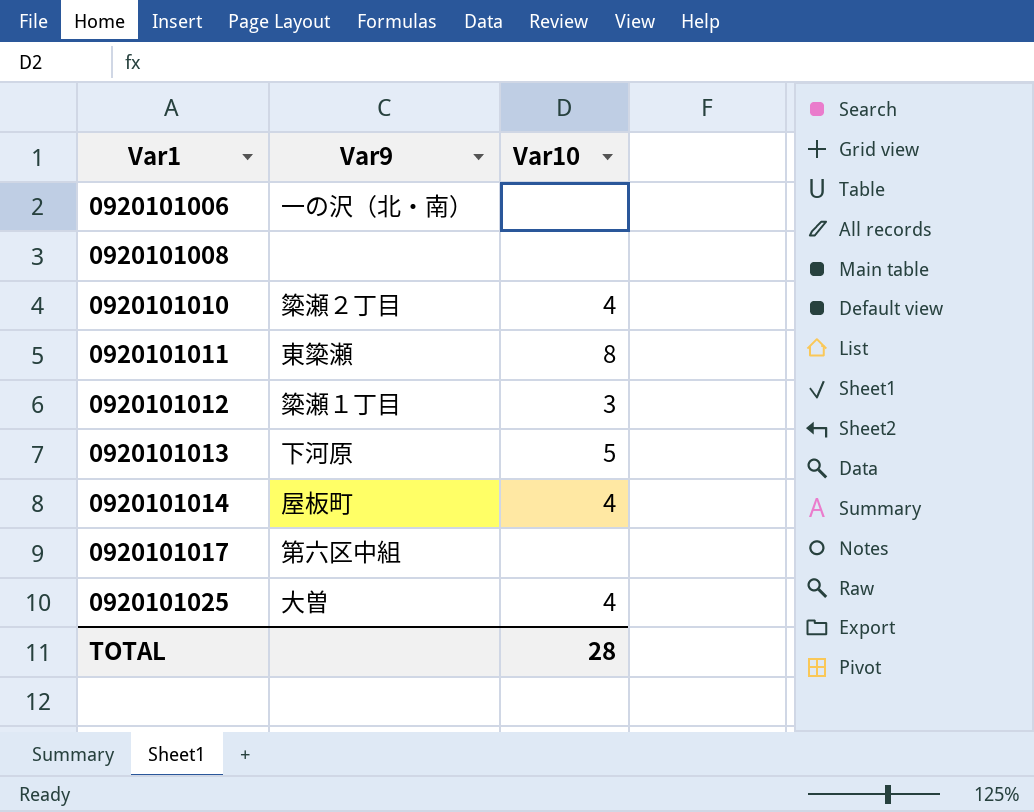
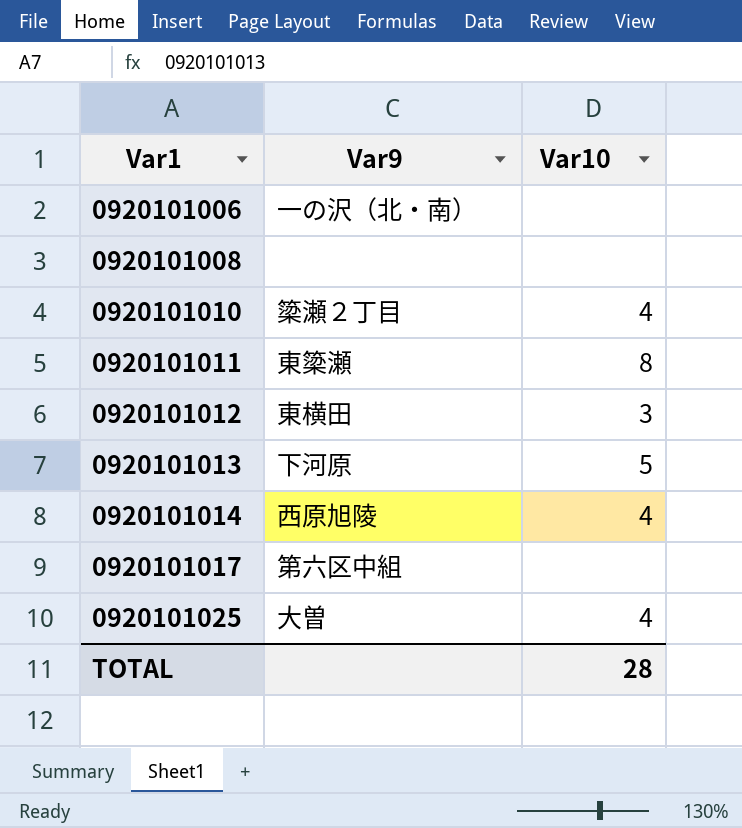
0920101012 | Var9: 簗瀬１丁目 -> 東横田
0920101014 | Var9: 屋板町 -> 西原旭陵

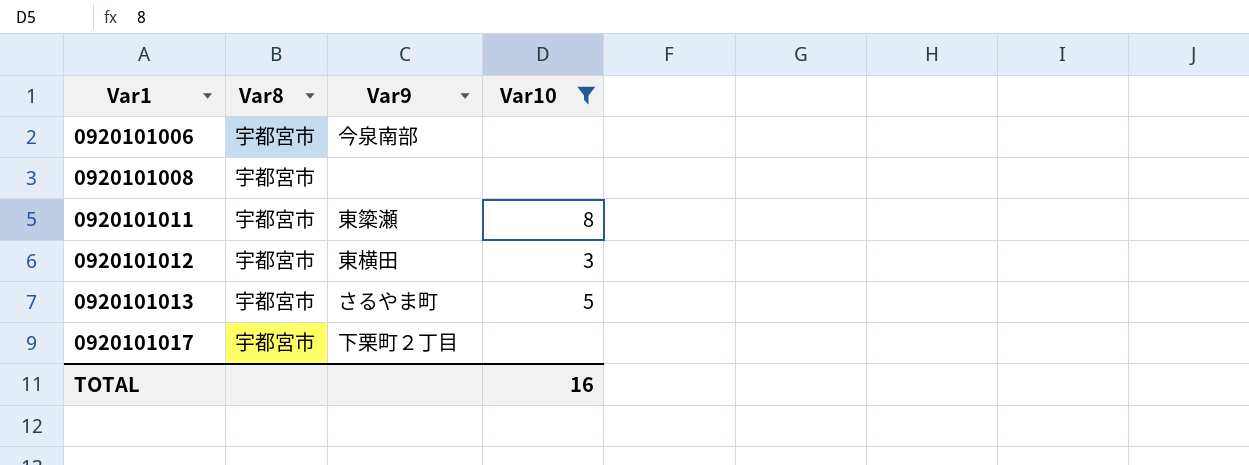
filter: none -> Var10 != 4
column Var8 | position: none -> 2
0920101006 | Var9: 一の沢（北・南） -> 今泉南部
0920101013 | Var9: 下河原 -> さるやま町
0920101017 | Var9: 第六区中組 -> 下栗町２丁目
TOTAL | Var10: 28 -> 16

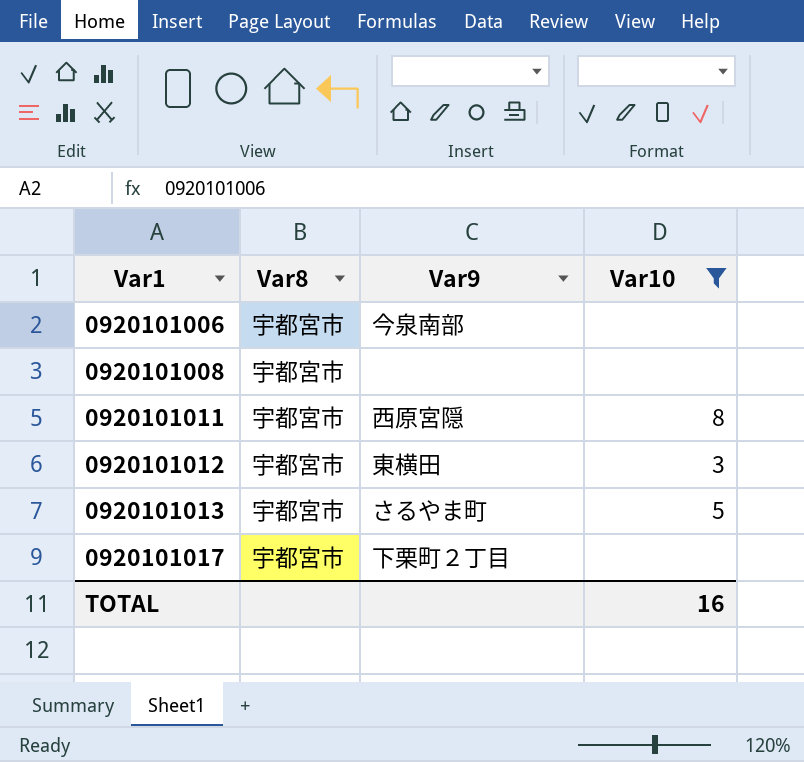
0920101011 | Var9: 東簗瀬 -> 西原宮隠

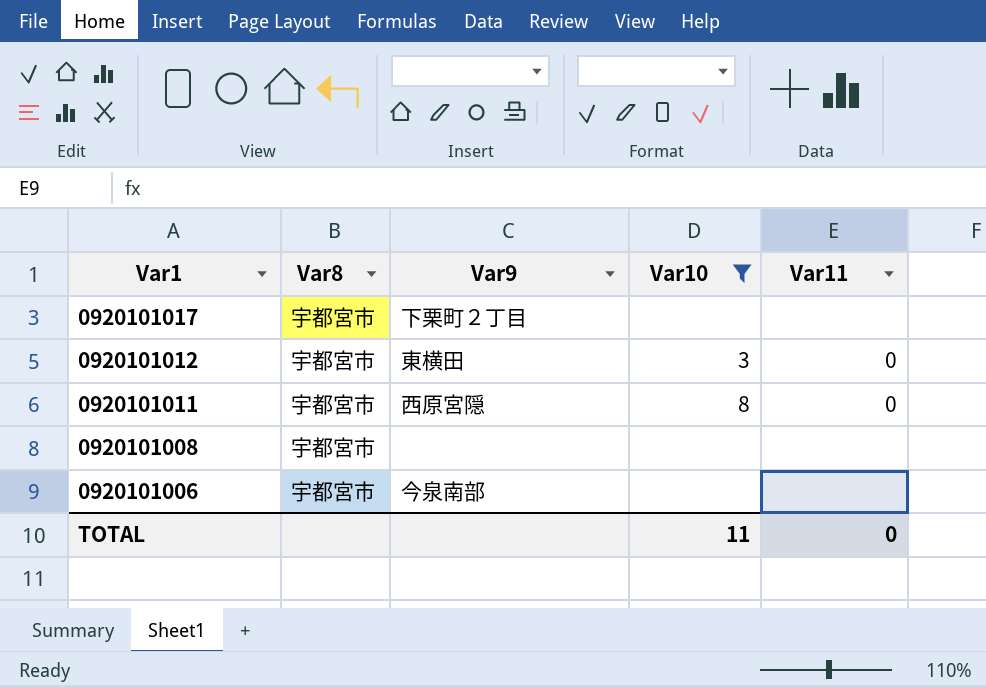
row order: Var1 ascending -> Var1 descending
column Var11 | position: none -> 5
row 0920101013: 宇都宮市 | さるやま町 | 5 -> none
TOTAL | Var10: 16 -> 11

